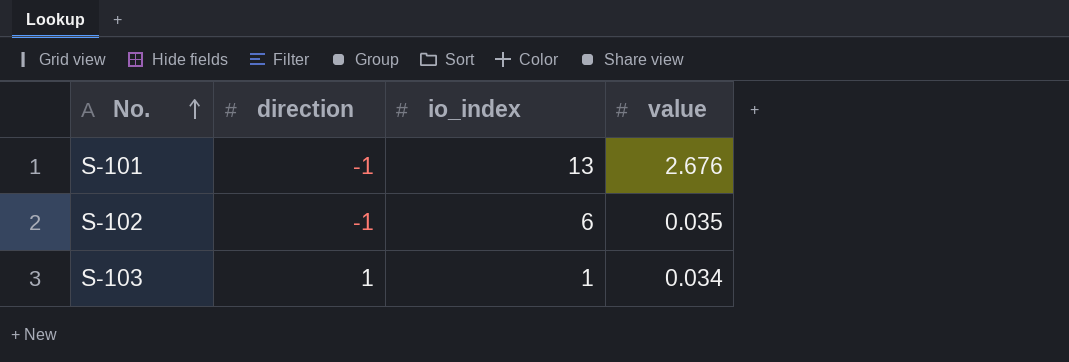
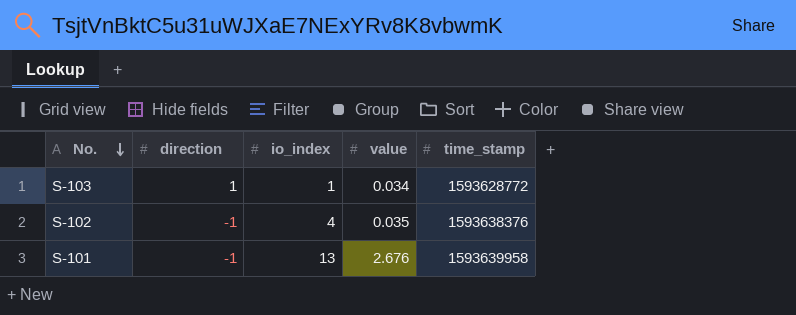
row order: No. ascending -> No. descending
column time_stamp | position: none -> 5
S-102 | io_index: 6 -> 4

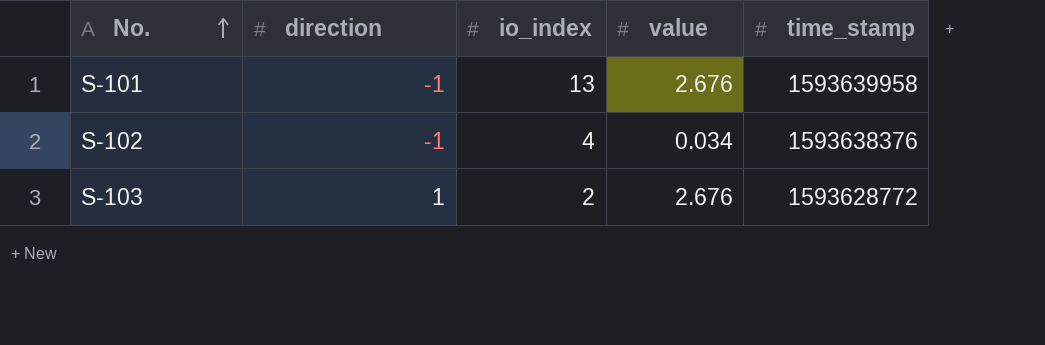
row order: No. descending -> No. ascending
S-102 | value: 0.035 -> 0.034
S-103 | io_index: 1 -> 2
S-103 | value: 0.034 -> 2.676

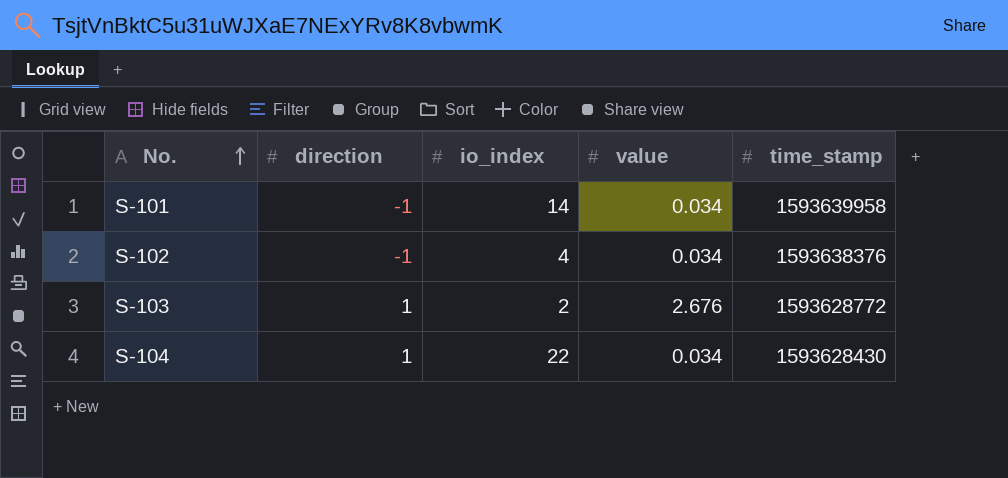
S-101 | io_index: 13 -> 14
S-101 | value: 2.676 -> 0.034
row S-104: none -> 1 | 22 | 0.034 | 1593628430

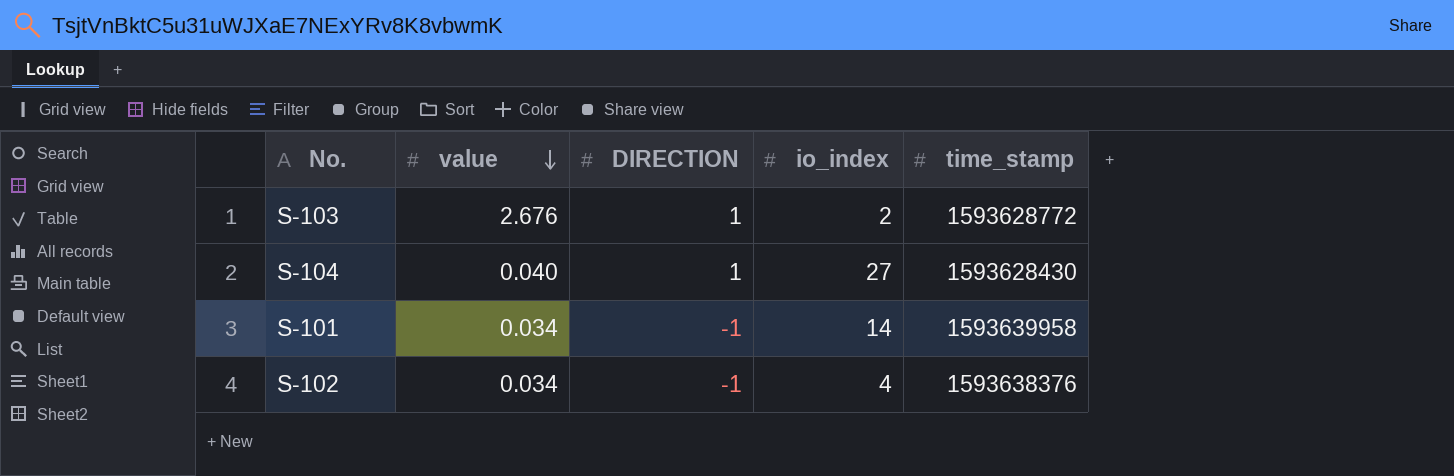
row order: No. ascending -> value descending
column value | position: 4 -> 2
column name: direction -> DIRECTION
S-104 | value: 0.034 -> 0.040
S-104 | io_index: 22 -> 27

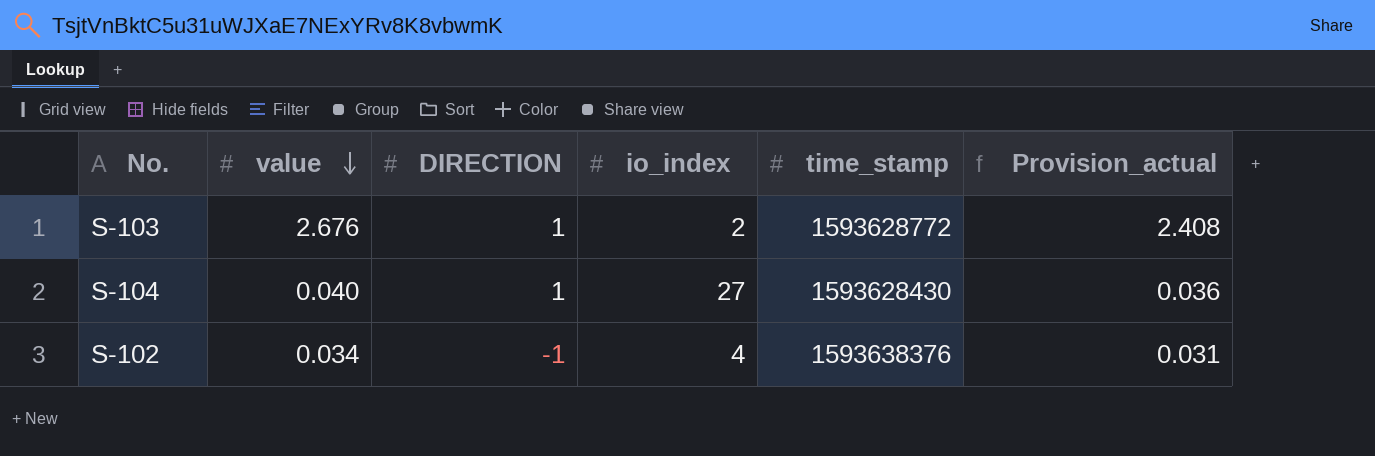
column Provision_actual | formula: none -> [value] * 0.9
row S-101: 0.034 | -1 | 14 | 1593639958 -> none

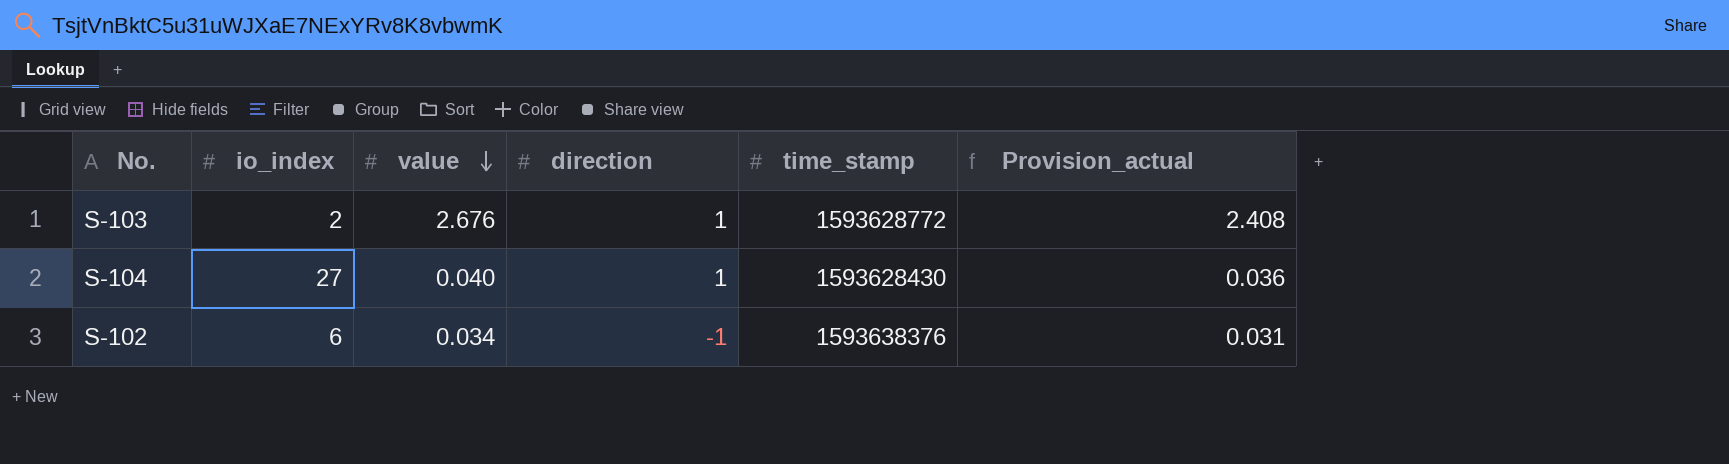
column io_index | position: 4 -> 2
column name: DIRECTION -> direction
S-102 | io_index: 4 -> 6

